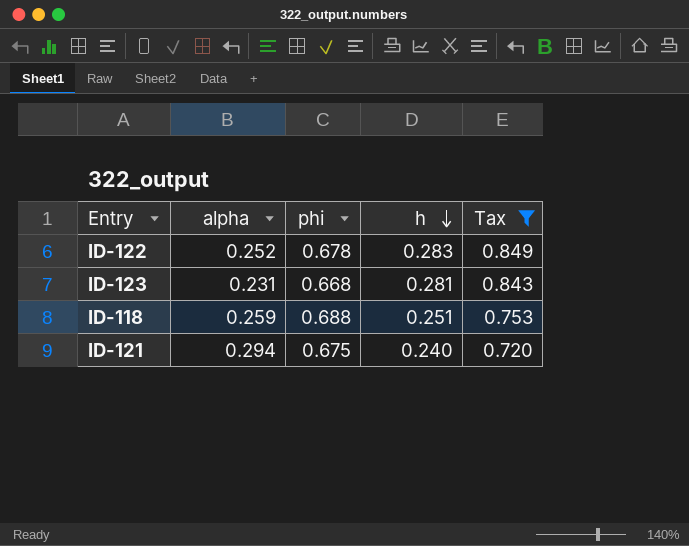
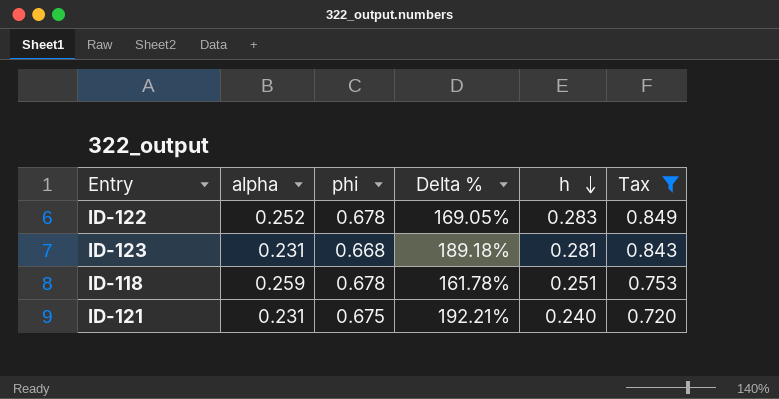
column Delta % | formula: none -> ([phi] - [alpha]) / [alpha]
ID-118 | phi: 0.688 -> 0.678
ID-121 | alpha: 0.294 -> 0.231

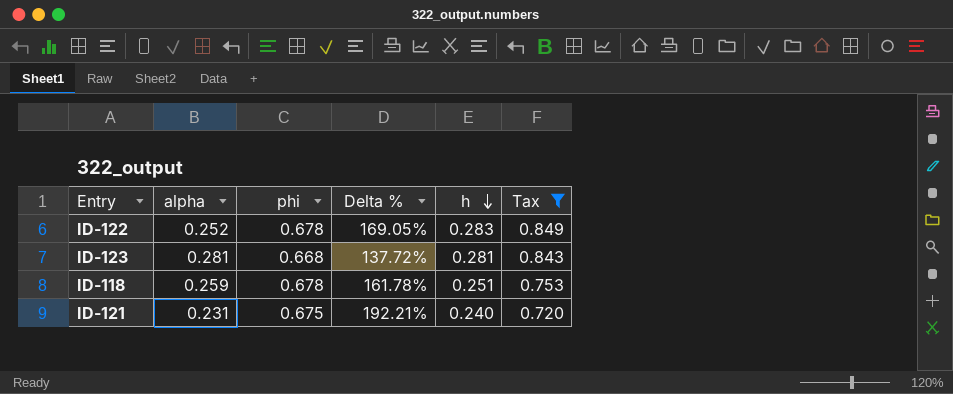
ID-123 | alpha: 0.231 -> 0.281
ID-123 | Delta %: 189.18% -> 137.72%

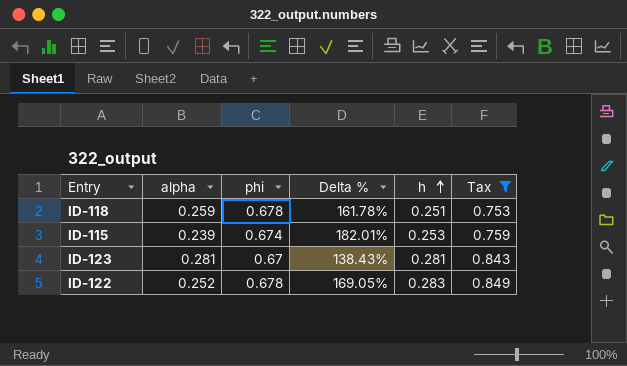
row order: h descending -> h ascending
row ID-121: 0.231 | 0.675 | 192.21% | 0.240 | 0.720 -> none
row ID-115: none -> 0.239 | 0.674 | 182.01% | 0.253 | 0.759
ID-123 | phi: 0.668 -> 0.67
ID-123 | Delta %: 137.72% -> 138.43%

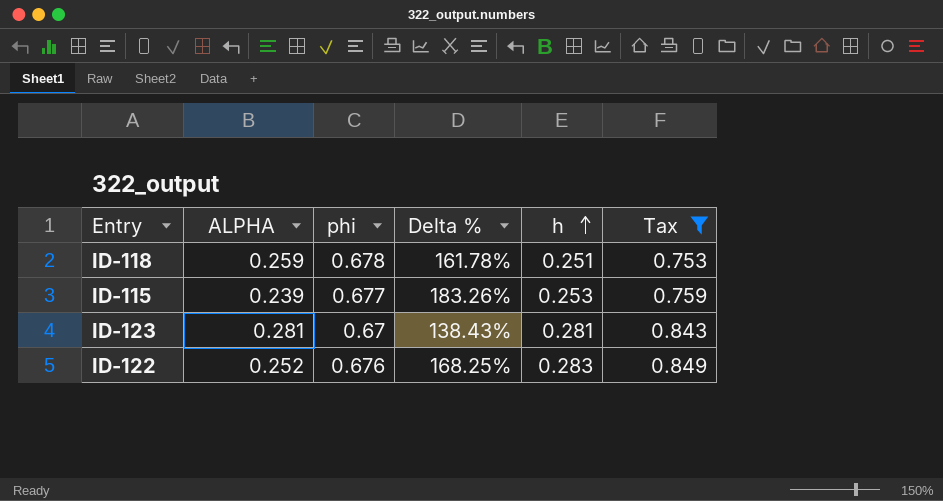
column name: alpha -> ALPHA
ID-115 | phi: 0.674 -> 0.677
ID-115 | Delta %: 182.01% -> 183.26%
ID-122 | phi: 0.678 -> 0.676
ID-122 | Delta %: 169.05% -> 168.25%

